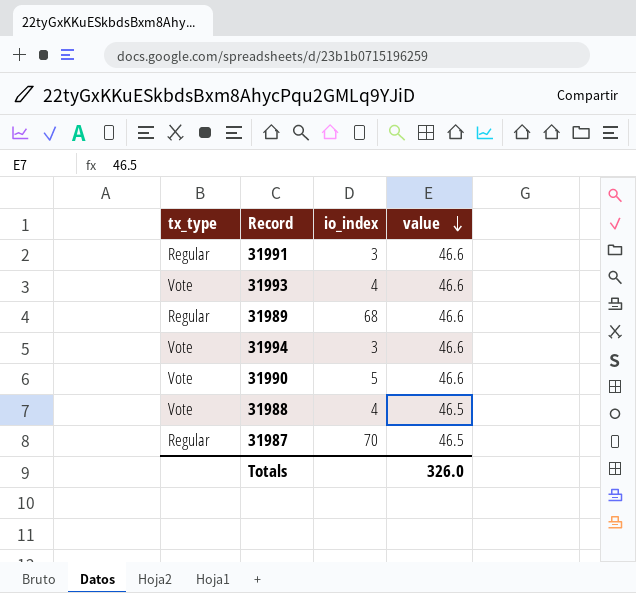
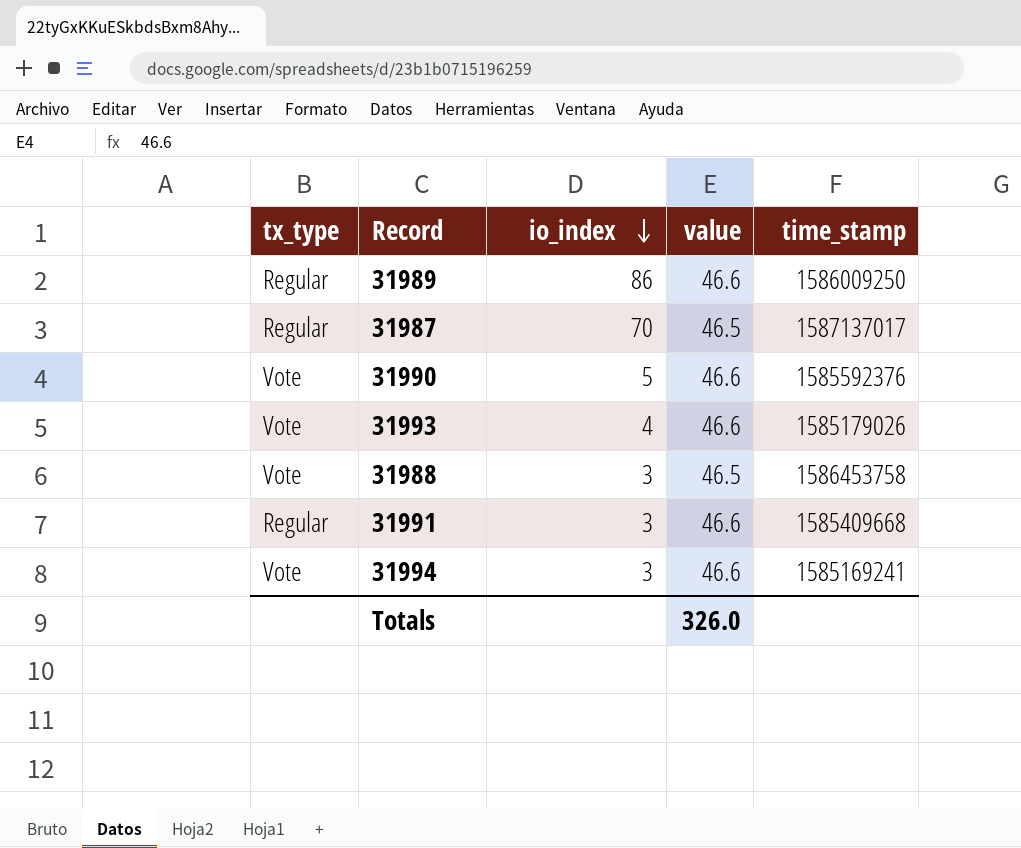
row order: value descending -> io_index descending
column time_stamp | position: none -> 5
31989 | io_index: 68 -> 86
31988 | io_index: 4 -> 3

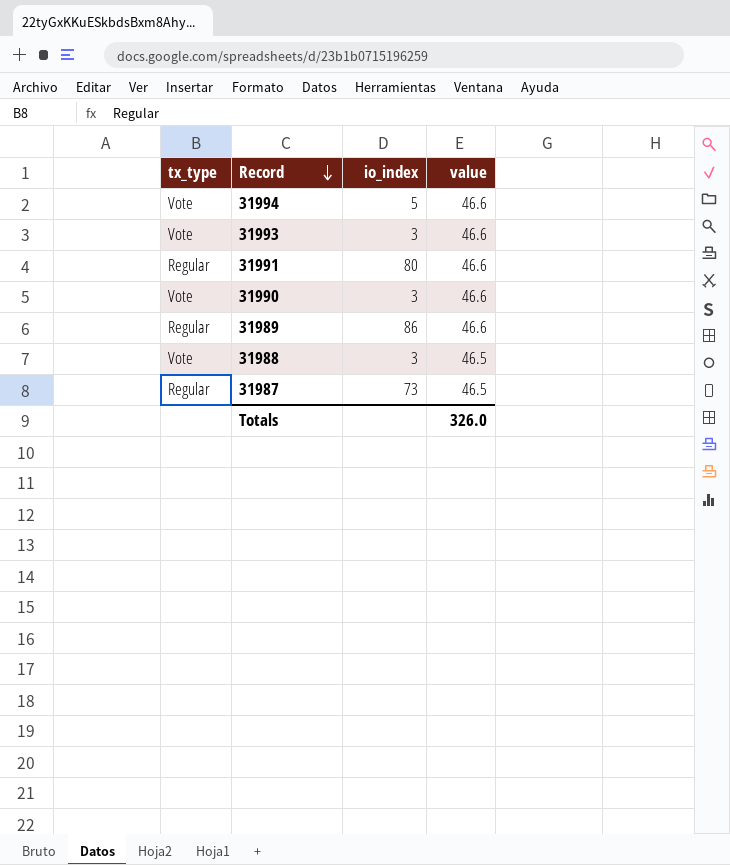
row order: io_index descending -> Record descending
column time_stamp | position: 5 -> none
31994 | io_index: 3 -> 5
31993 | io_index: 4 -> 3
31991 | io_index: 3 -> 80
31990 | io_index: 5 -> 3
31987 | io_index: 70 -> 73

